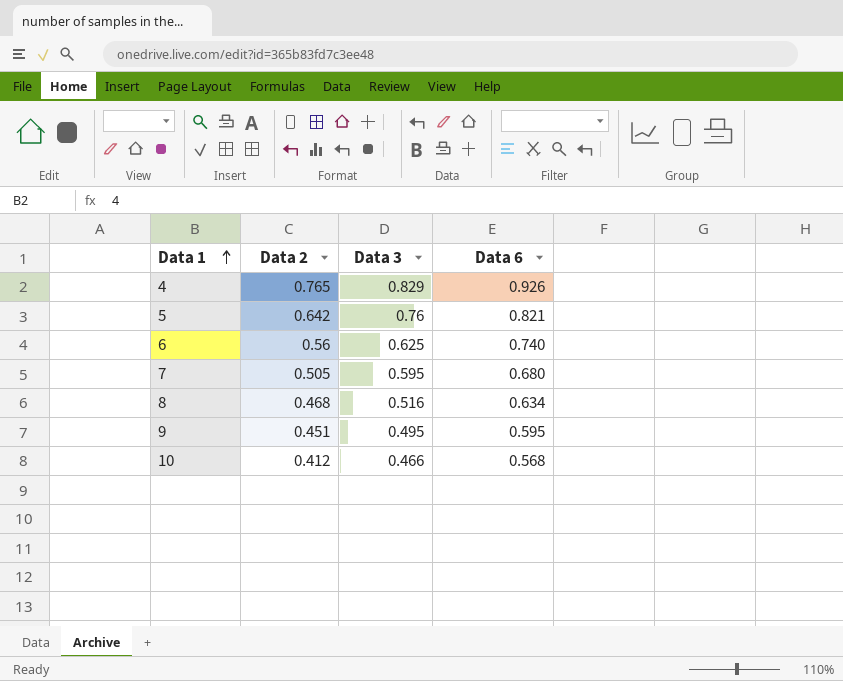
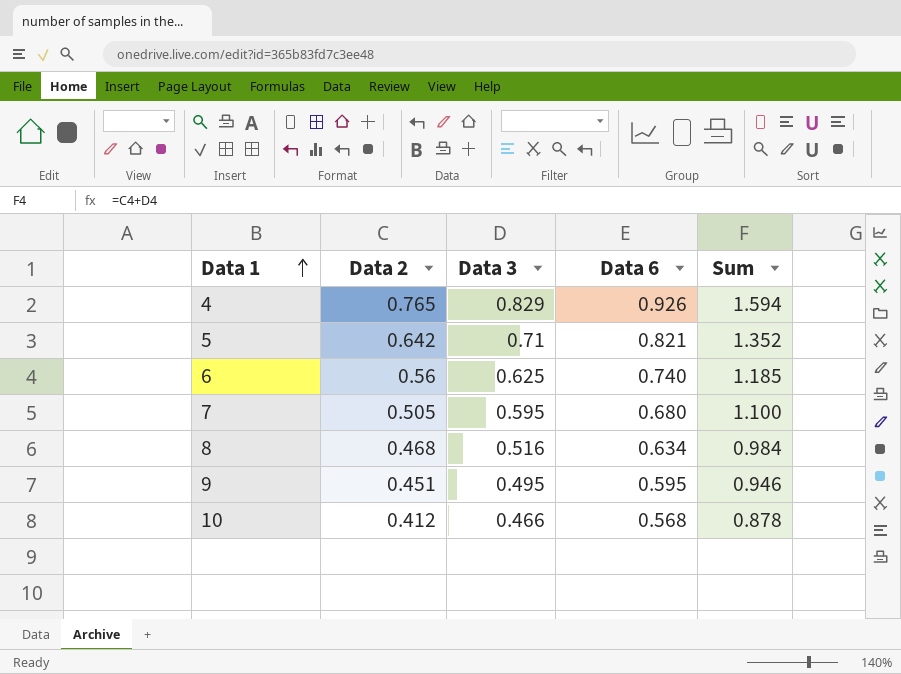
column Sum | formula: none -> [Data 2] + [Data 3]
5 | Data 3: 0.76 -> 0.71

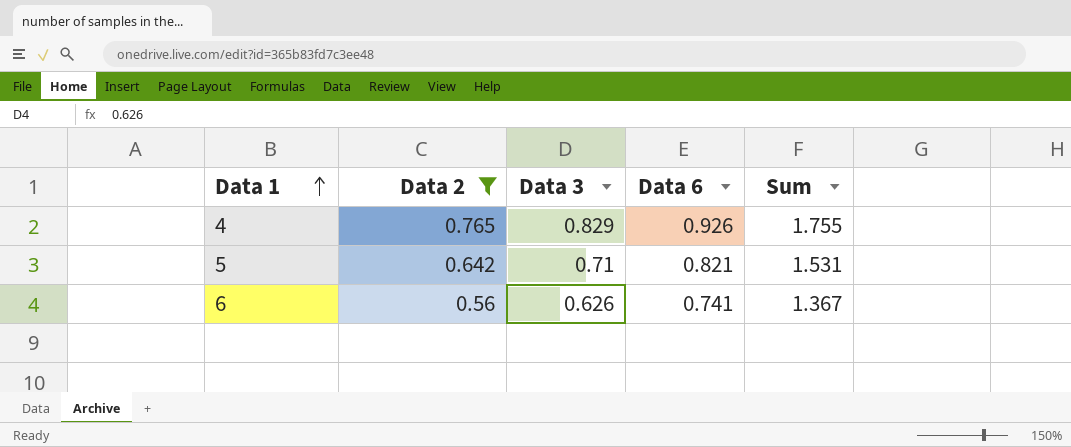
filter: none -> Data 2 >= 0.56
column Sum | formula: [Data 2] + [Data 3] -> [Data 3] + [Data 6]
6 | Data 3: 0.625 -> 0.626
6 | Data 6: 0.740 -> 0.741

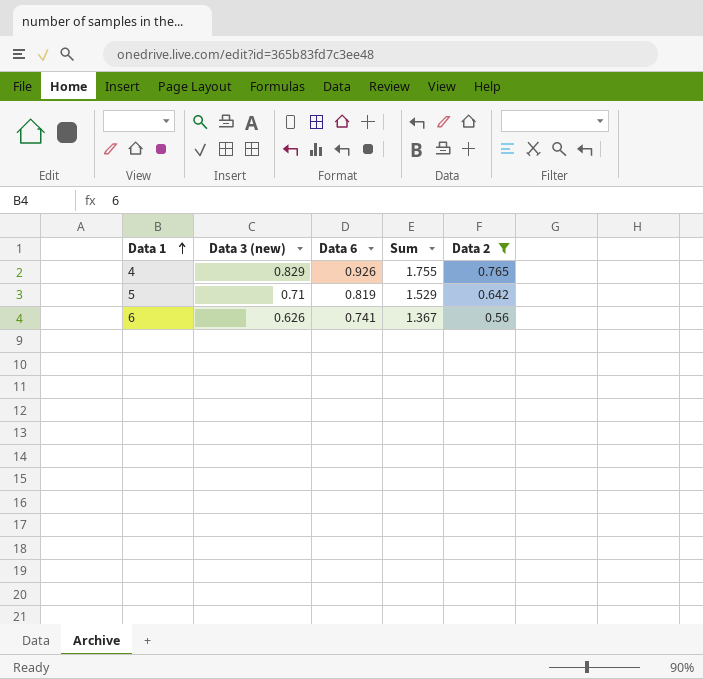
column name: Data 3 -> Data 3 (new)
column Data 2 | position: 2 -> 5
5 | Data 6: 0.821 -> 0.819
5 | Sum: 1.531 -> 1.529

